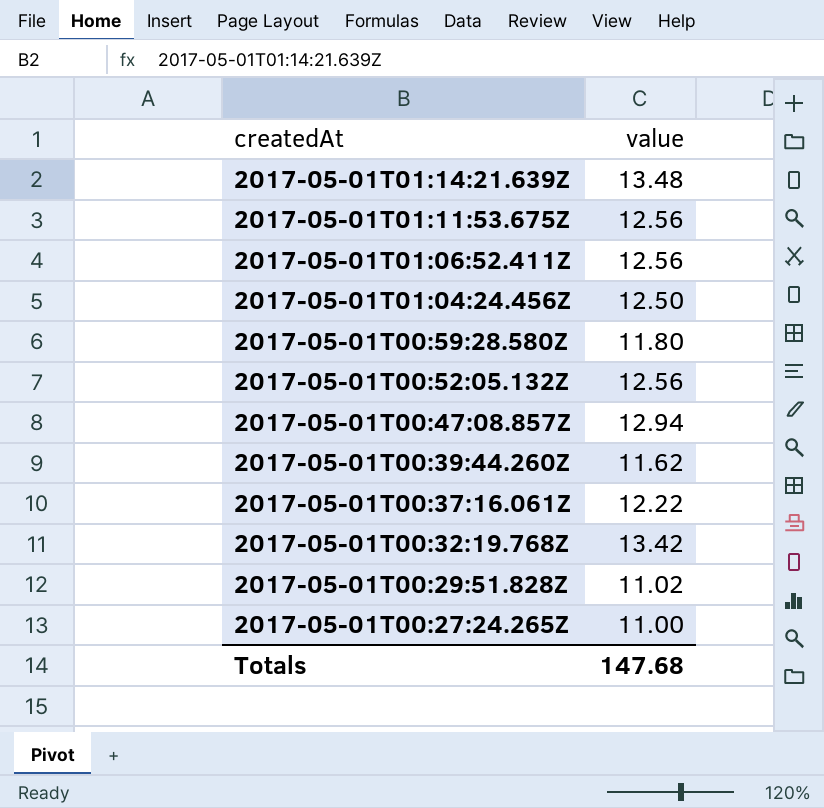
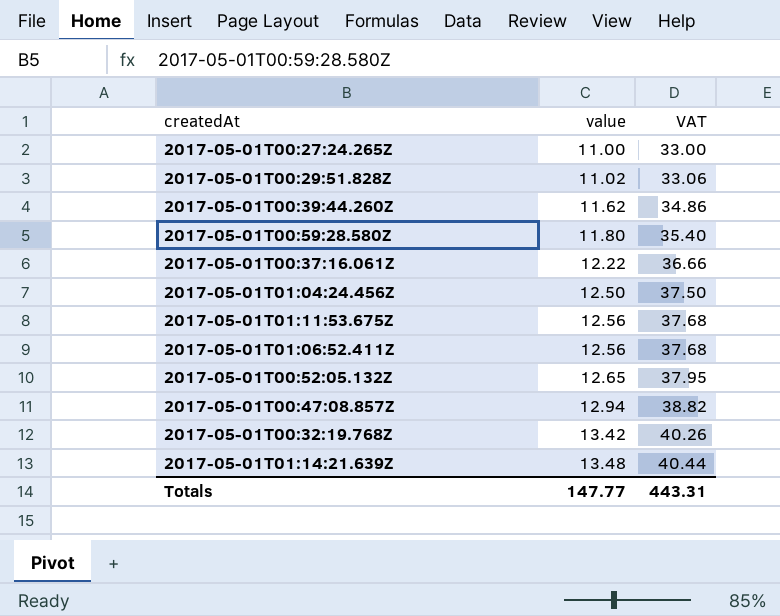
row order: createdAt descending -> value ascending
column VAT | formula: none -> [value] * 3
2017-05-01T00:52:05.132Z | value: 12.56 -> 12.65
Totals | value: 147.68 -> 147.77

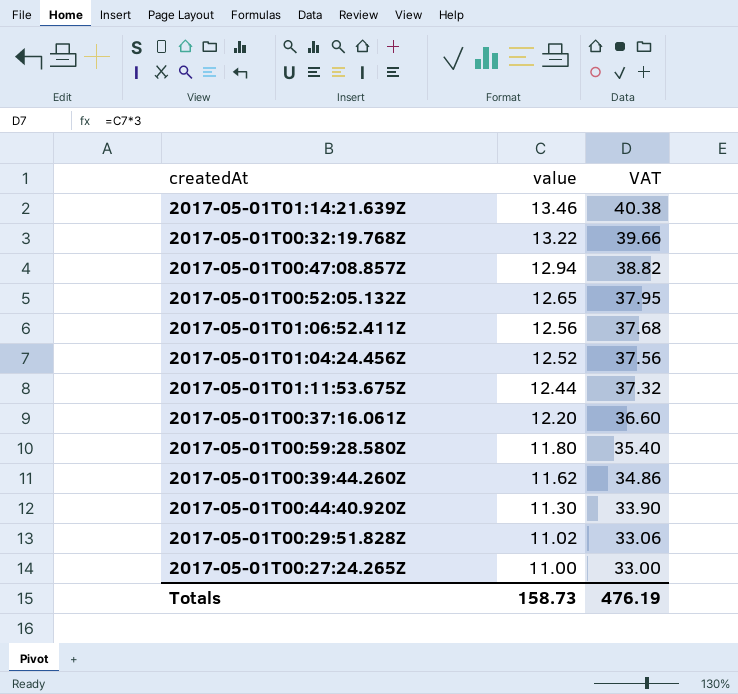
row order: value ascending -> value descending
2017-05-01T01:14:21.639Z | value: 13.48 -> 13.46
2017-05-01T01:14:21.639Z | VAT: 40.44 -> 40.38
2017-05-01T00:32:19.768Z | value: 13.42 -> 13.22
2017-05-01T00:32:19.768Z | VAT: 40.26 -> 39.66
2017-05-01T01:04:24.456Z | value: 12.50 -> 12.52
2017-05-01T01:04:24.456Z | VAT: 37.50 -> 37.56
2017-05-01T01:11:53.675Z | value: 12.56 -> 12.44
2017-05-01T01:11:53.675Z | VAT: 37.68 -> 37.32
2017-05-01T00:37:16.061Z | value: 12.22 -> 12.20
2017-05-01T00:37:16.061Z | VAT: 36.66 -> 36.60
row 2017-05-01T00:44:40.920Z: none -> 11.30 | 33.90
Totals | value: 147.77 -> 158.73
Totals | VAT: 443.31 -> 476.19

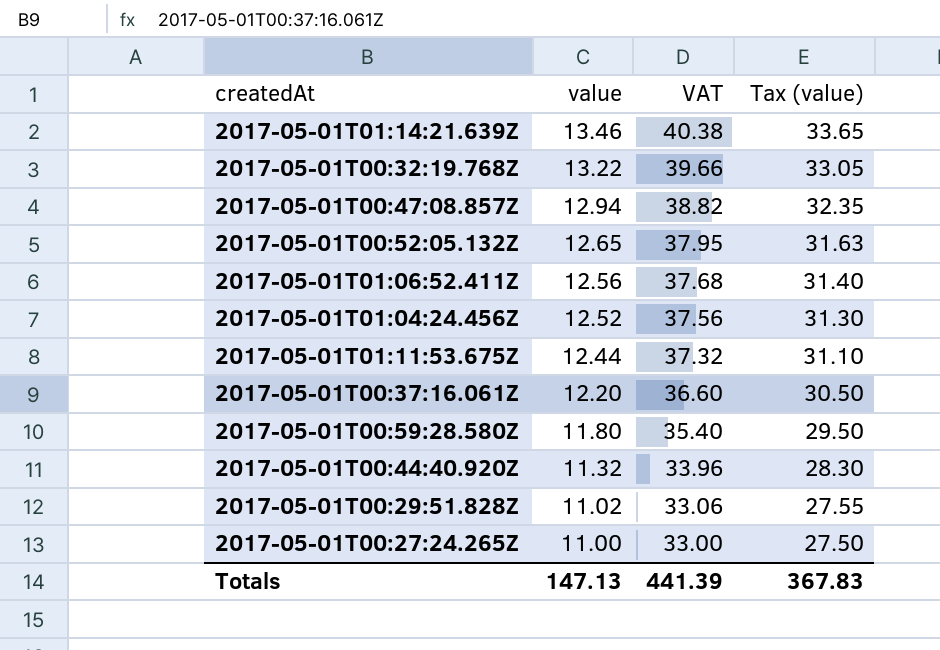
column Tax (value) | formula: none -> [value] * 2.5
row 2017-05-01T00:39:44.260Z: 11.62 | 34.86 -> none
2017-05-01T00:44:40.920Z | value: 11.30 -> 11.32
2017-05-01T00:44:40.920Z | VAT: 33.90 -> 33.96
Totals | value: 158.73 -> 147.13
Totals | VAT: 476.19 -> 441.39

